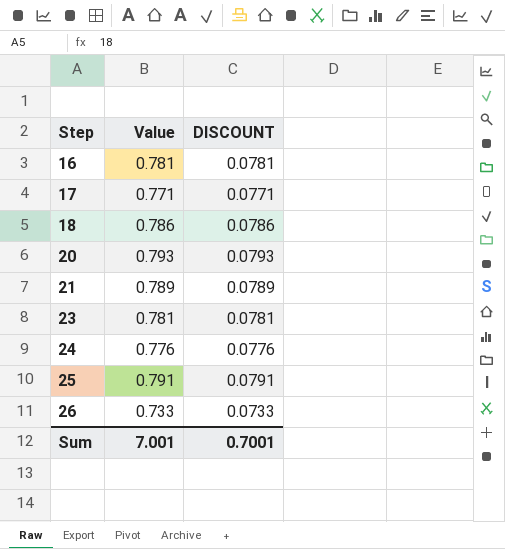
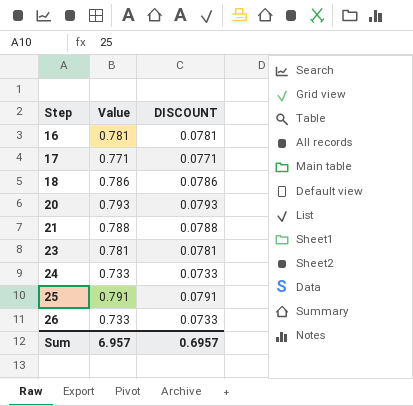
21 | Value: 0.789 -> 0.788
21 | DISCOUNT: 0.0789 -> 0.0788
24 | Value: 0.776 -> 0.733
24 | DISCOUNT: 0.0776 -> 0.0733
Sum | Value: 7.001 -> 6.957
Sum | DISCOUNT: 0.7001 -> 0.6957

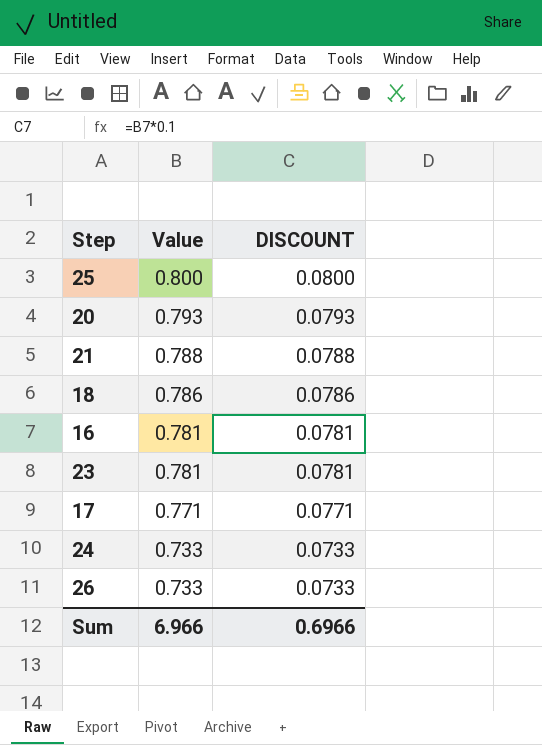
row order: Step ascending -> Value descending
25 | Value: 0.791 -> 0.800
25 | DISCOUNT: 0.0791 -> 0.0800
Sum | Value: 6.957 -> 6.966
Sum | DISCOUNT: 0.6957 -> 0.6966

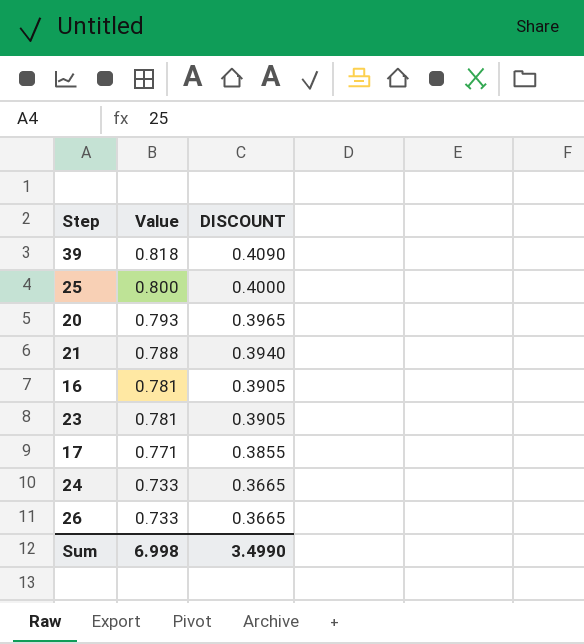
column DISCOUNT | formula: [Value] * 0.1 -> [Value] * 0.5
row 18: 0.786 | 0.0786 -> none
row 39: none -> 0.818 | 0.4090
Sum | Value: 6.966 -> 6.998
Sum | DISCOUNT: 0.6966 -> 3.4990

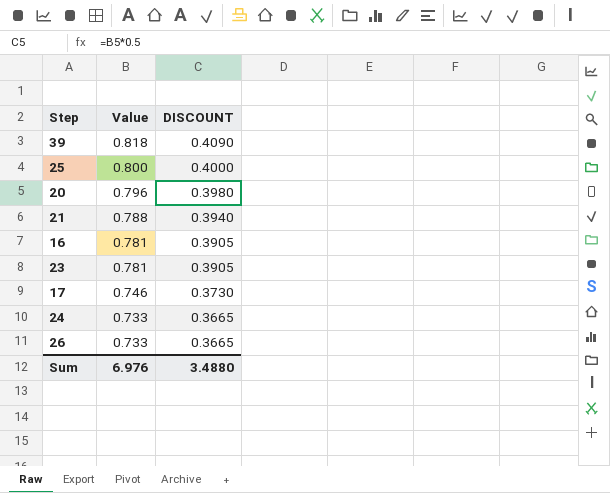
20 | Value: 0.793 -> 0.796
20 | DISCOUNT: 0.3965 -> 0.3980
17 | Value: 0.771 -> 0.746
17 | DISCOUNT: 0.3855 -> 0.3730
Sum | Value: 6.998 -> 6.976
Sum | DISCOUNT: 3.4990 -> 3.4880

